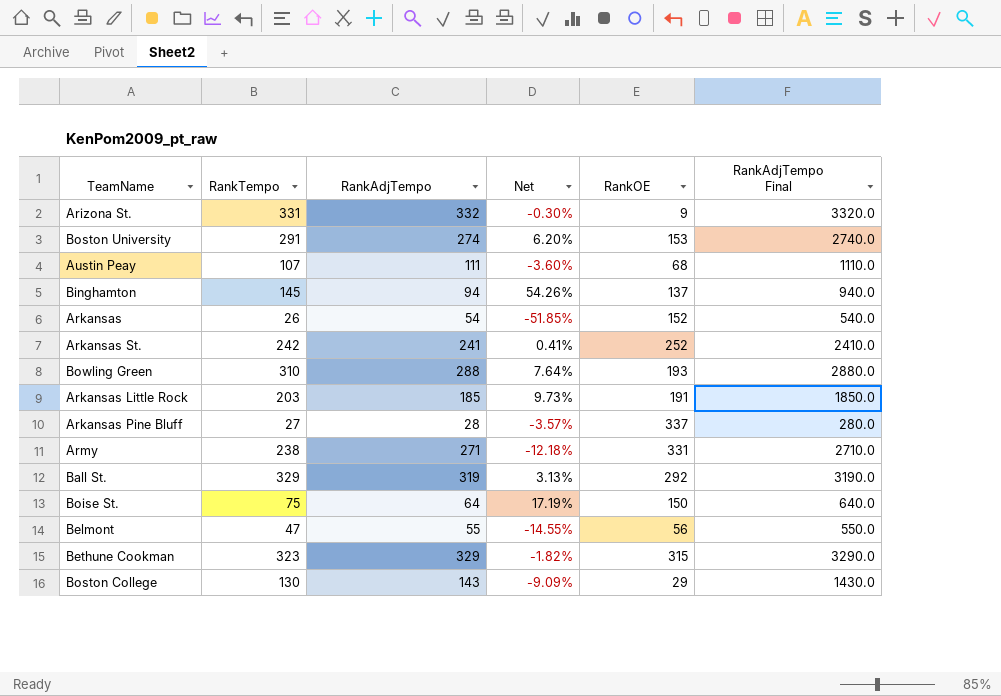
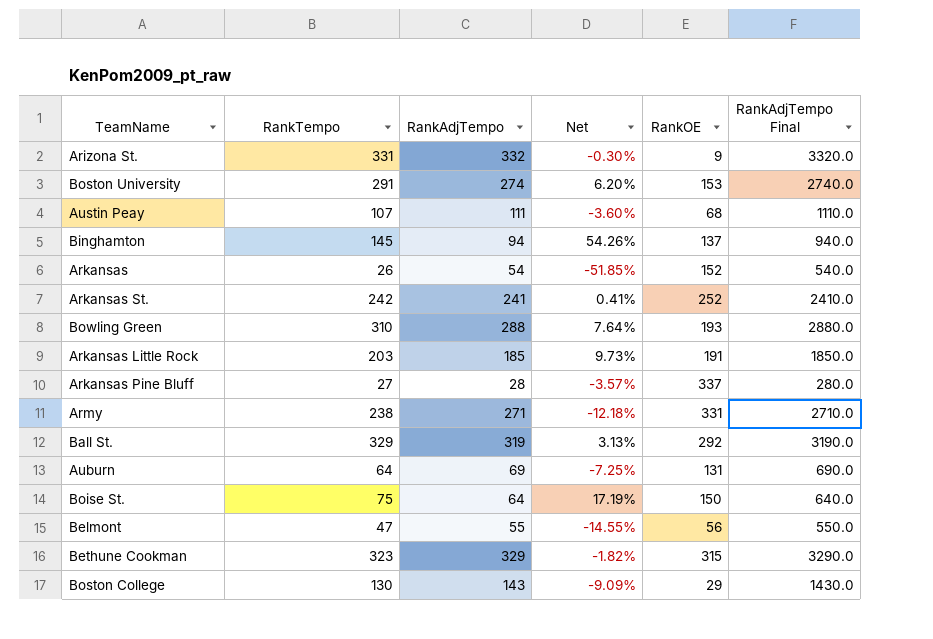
row Auburn: none -> 64 | 69 | -7.25% | 131 | 690.0

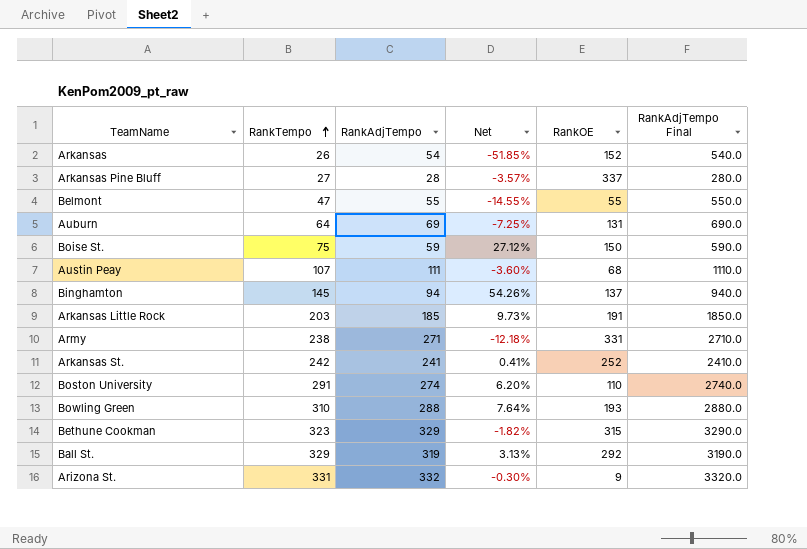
row order: none -> RankTempo ascending
row Boston College: 130 | 143 | -9.09% | 29 | 1430.0 -> none
Belmont | RankOE: 56 -> 55
Boise St. | RankAdjTempo: 64 -> 59
Boise St. | Net: 17.19% -> 27.12%
Boise St. | RankAdjTempo Final: 640.0 -> 590.0
Boston University | RankOE: 153 -> 110

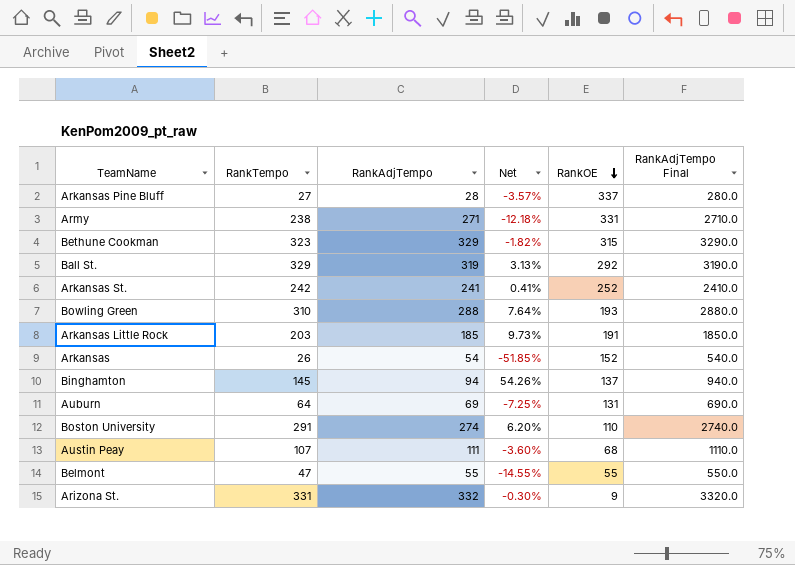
row order: RankTempo ascending -> RankOE descending
row Boise St.: 75 | 59 | 27.12% | 150 | 590.0 -> none

